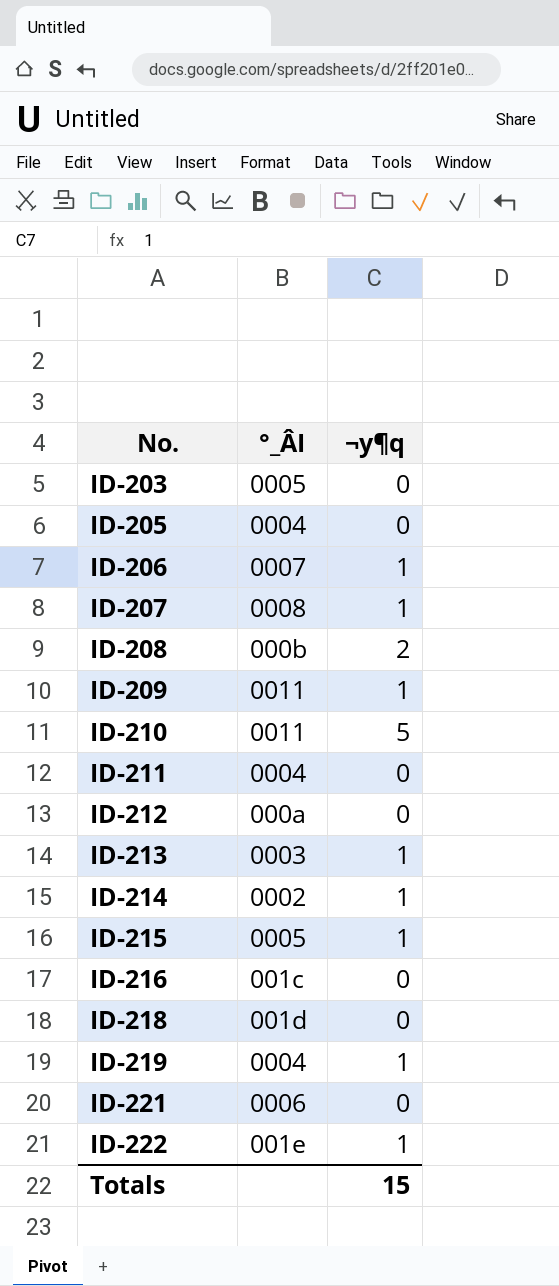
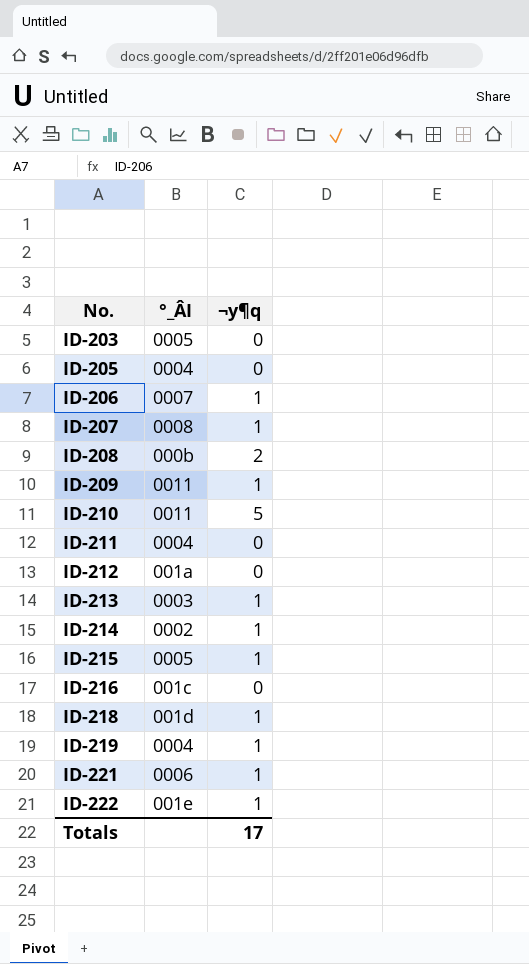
ID-212 | °_ÂI: 000a -> 001a
ID-218 | ¬y¶q: 0 -> 1
ID-221 | ¬y¶q: 0 -> 1
Totals | ¬y¶q: 15 -> 17

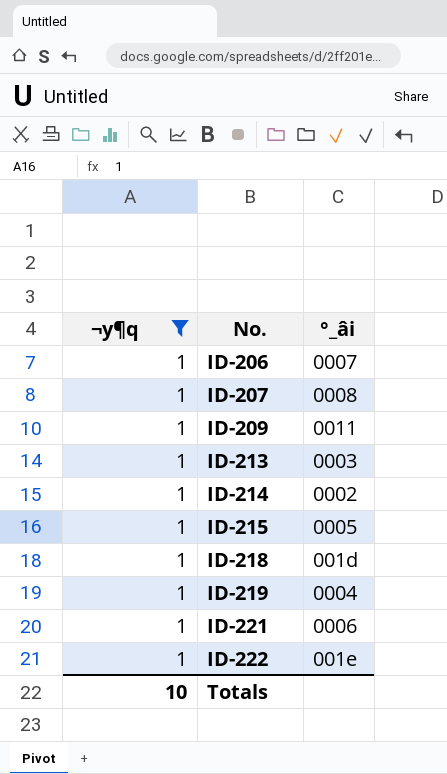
filter: none -> ¬y¶q = 1
column ¬y¶q | position: 3 -> 1
column name: °_ÂI -> °_âi
Totals | ¬y¶q: 17 -> 10

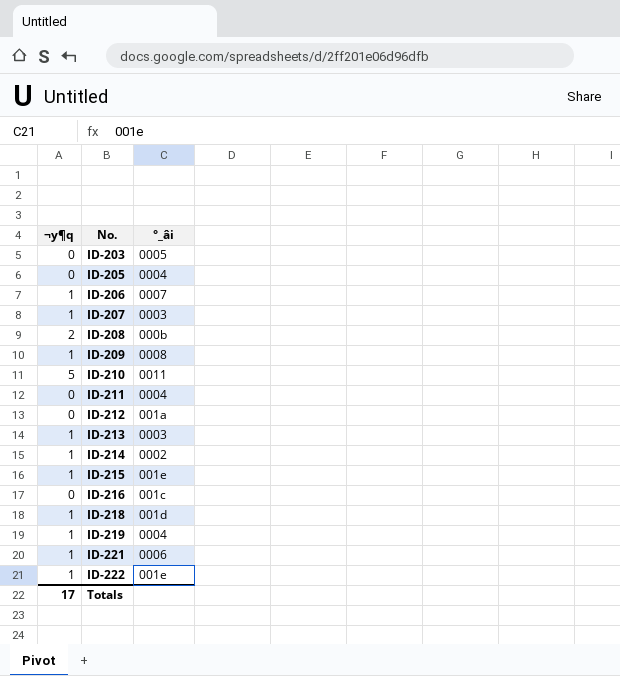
filter: ¬y¶q = 1 -> none
ID-207 | °_âi: 0008 -> 0003
ID-209 | °_âi: 0011 -> 0008
ID-215 | °_âi: 0005 -> 001e
Totals | ¬y¶q: 10 -> 17

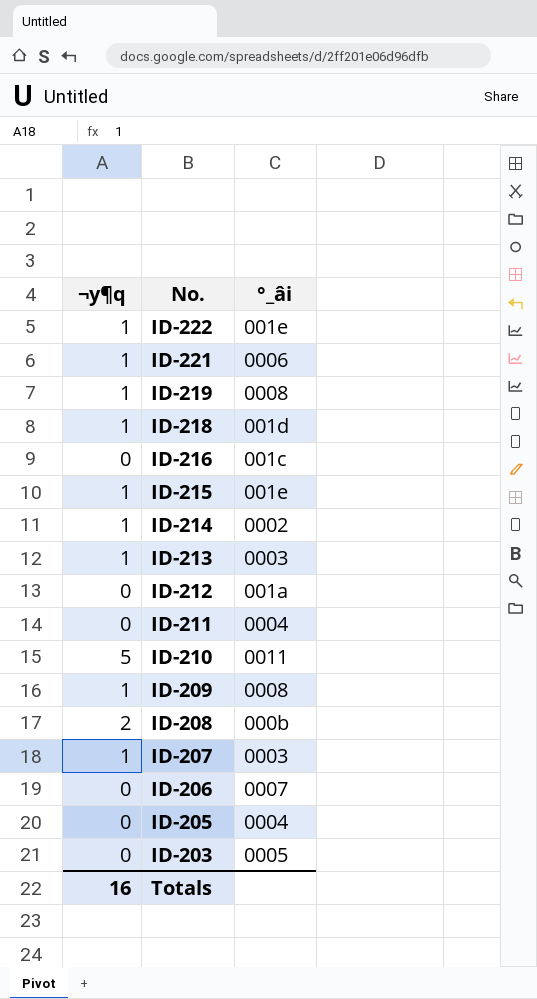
row order: No. ascending -> No. descending
ID-219 | °_âi: 0004 -> 0008
ID-206 | ¬y¶q: 1 -> 0
Totals | ¬y¶q: 17 -> 16

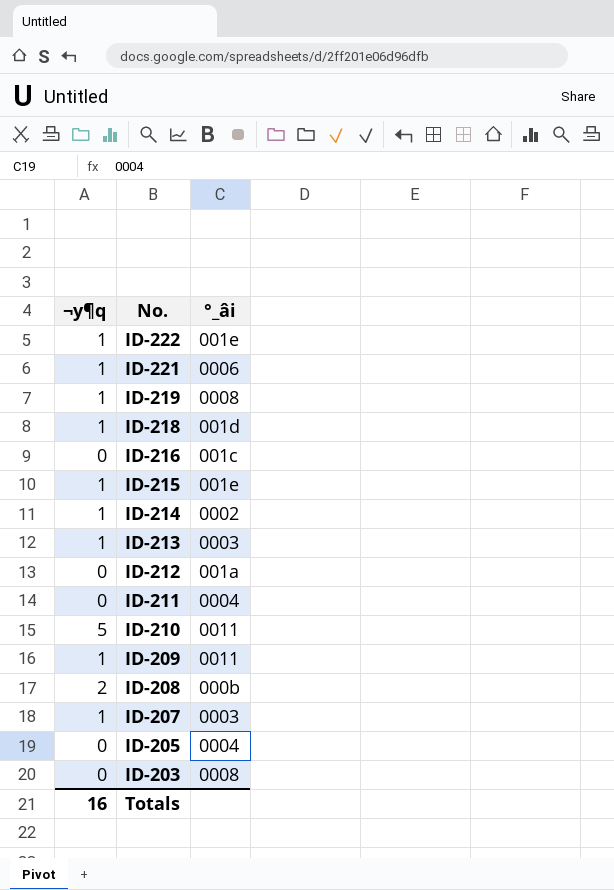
row ID-206: 0 | 0007 -> none
ID-209 | °_âi: 0008 -> 0011
ID-203 | °_âi: 0005 -> 0008

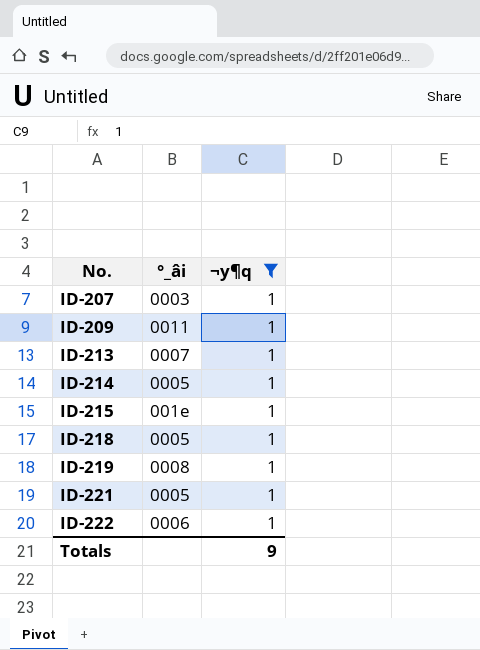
filter: none -> ¬y¶q = 1
row order: No. descending -> No. ascending
column ¬y¶q | position: 1 -> 3
ID-213 | °_âi: 0003 -> 0007
ID-214 | °_âi: 0002 -> 0005
ID-218 | °_âi: 001d -> 0005
ID-221 | °_âi: 0006 -> 0005
ID-222 | °_âi: 001e -> 0006
Totals | ¬y¶q: 16 -> 9

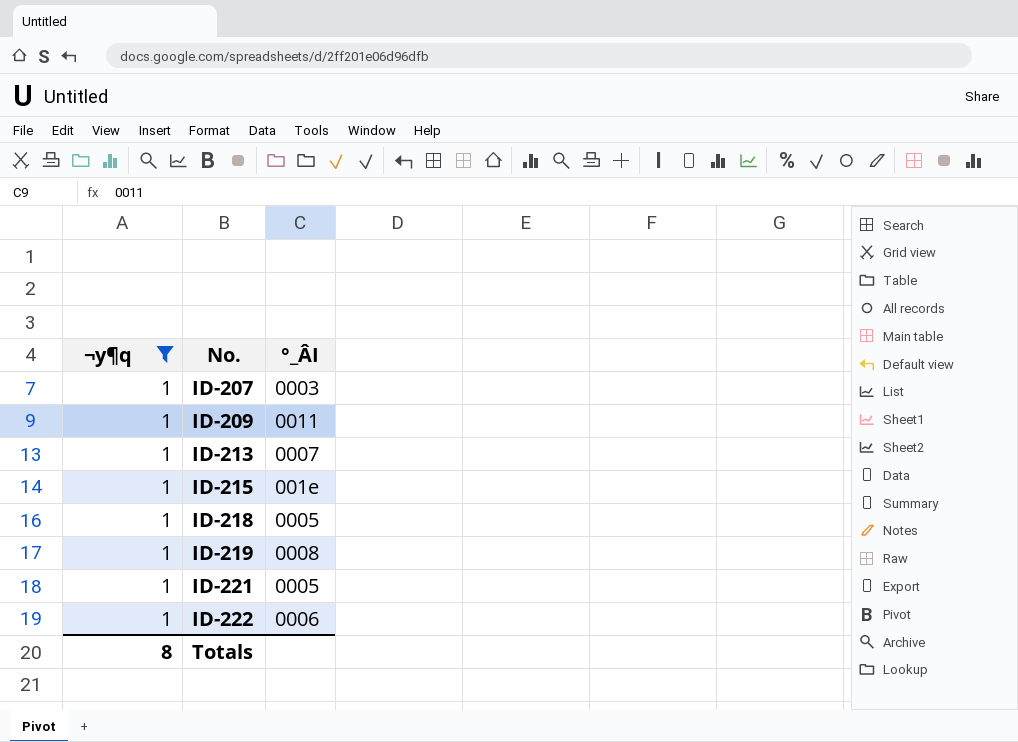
column ¬y¶q | position: 3 -> 1
column name: °_âi -> °_ÂI
row ID-214: 0005 | 1 -> none
Totals | ¬y¶q: 9 -> 8

